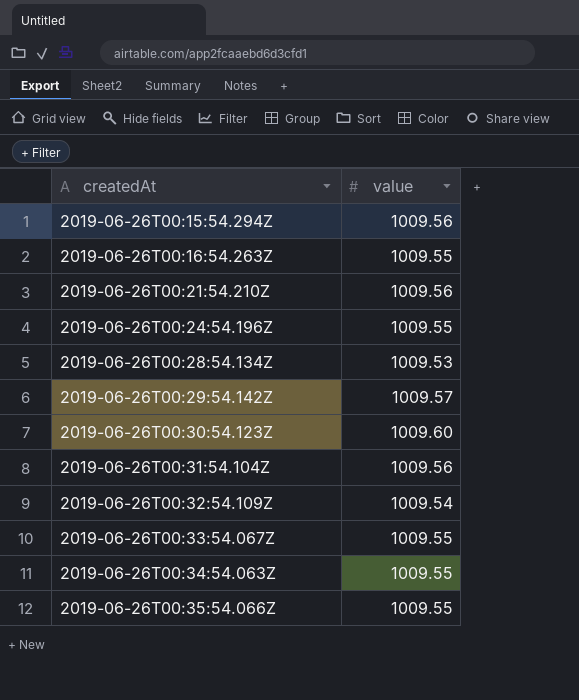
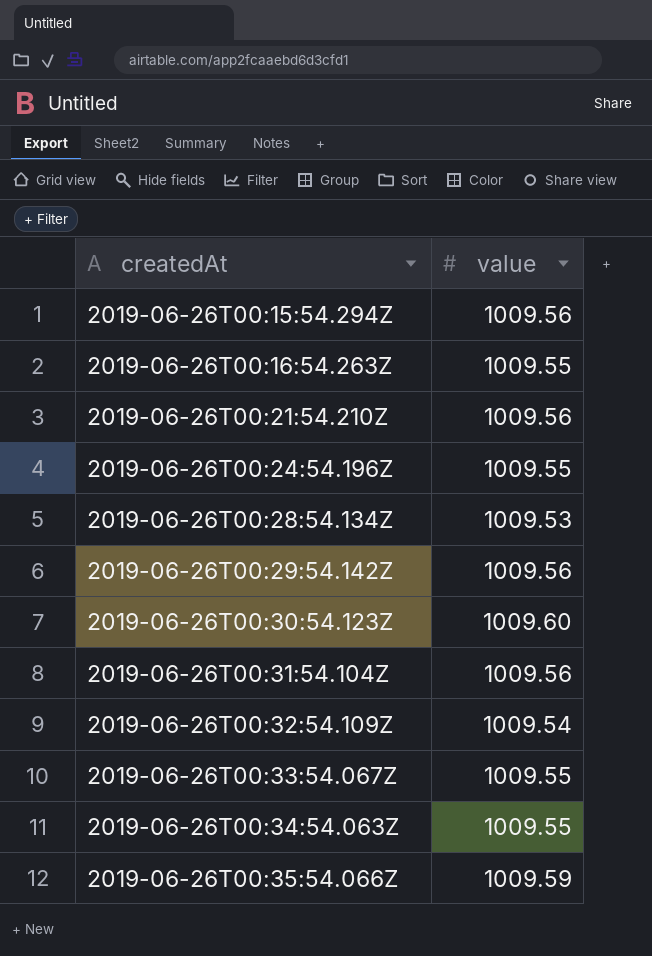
2019-06-26T00:29:54.142Z | value: 1009.57 -> 1009.56
2019-06-26T00:35:54.066Z | value: 1009.55 -> 1009.59

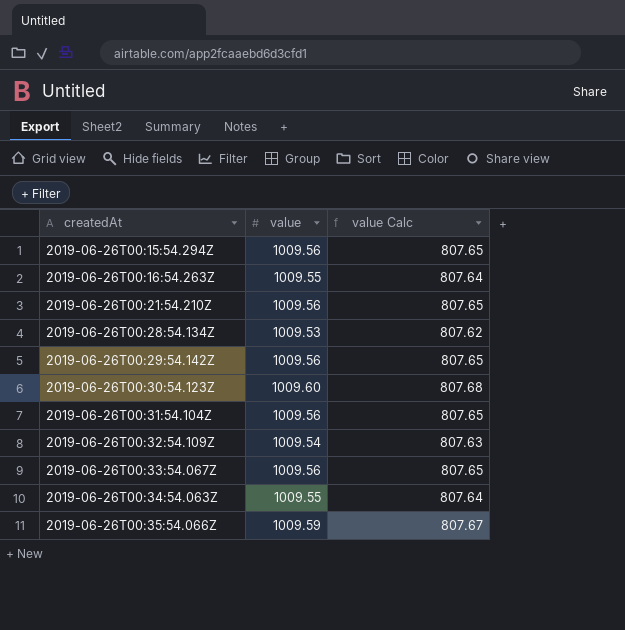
column value Calc | formula: none -> [value] * 0.8
row 2019-06-26T00:24:54.196Z: 1009.55 -> none
2019-06-26T00:33:54.067Z | value: 1009.55 -> 1009.56

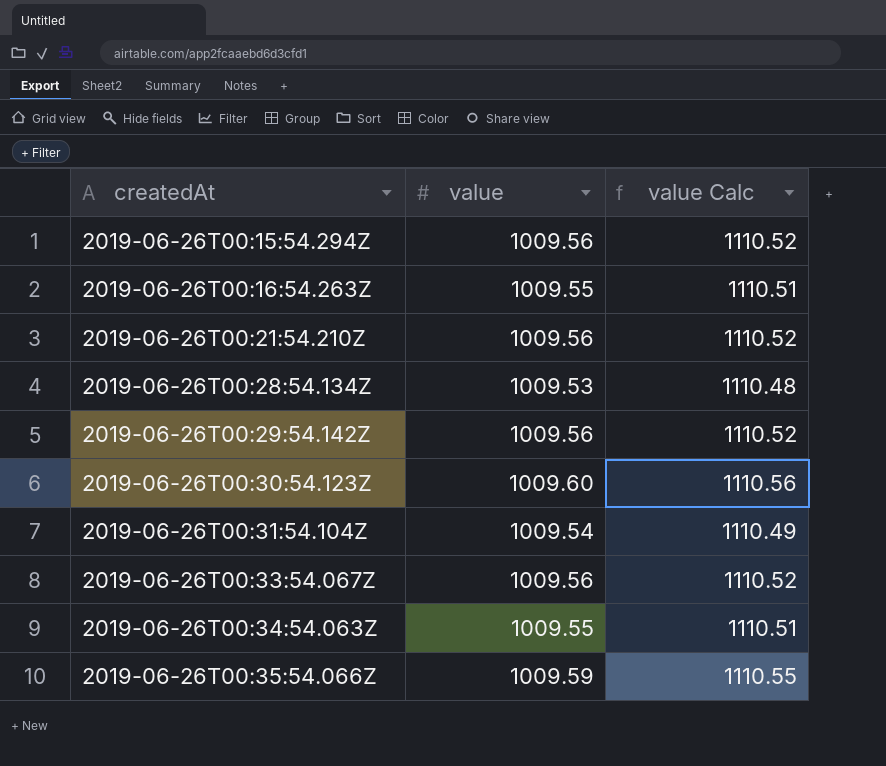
column value Calc | formula: [value] * 0.8 -> [value] * 1.1
row 2019-06-26T00:32:54.109Z: 1009.54 | 807.63 -> none
2019-06-26T00:31:54.104Z | value: 1009.56 -> 1009.54

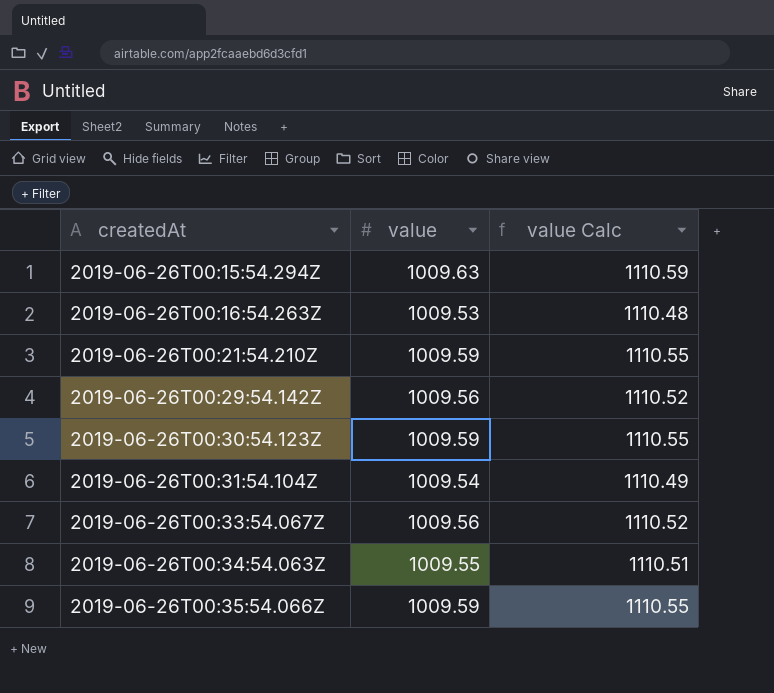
row 2019-06-26T00:28:54.134Z: 1009.53 | 1110.48 -> none
2019-06-26T00:15:54.294Z | value: 1009.56 -> 1009.63
2019-06-26T00:15:54.294Z | value Calc: 1110.52 -> 1110.59
2019-06-26T00:16:54.263Z | value: 1009.55 -> 1009.53
2019-06-26T00:16:54.263Z | value Calc: 1110.51 -> 1110.48
2019-06-26T00:21:54.210Z | value: 1009.56 -> 1009.59
2019-06-26T00:21:54.210Z | value Calc: 1110.52 -> 1110.55
2019-06-26T00:30:54.123Z | value: 1009.60 -> 1009.59
2019-06-26T00:30:54.123Z | value Calc: 1110.56 -> 1110.55

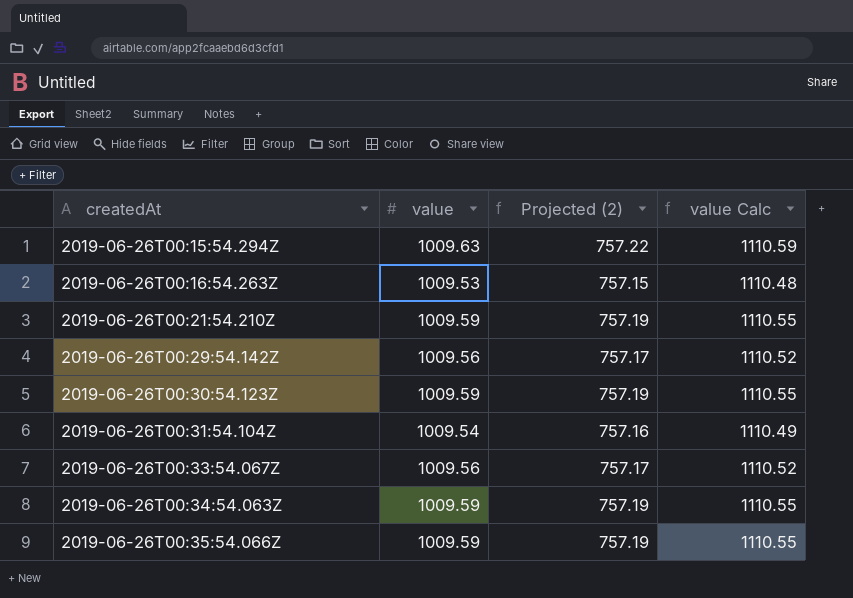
column Projected (2) | formula: none -> [value] * 0.75
2019-06-26T00:34:54.063Z | value: 1009.55 -> 1009.59
2019-06-26T00:34:54.063Z | value Calc: 1110.51 -> 1110.55

